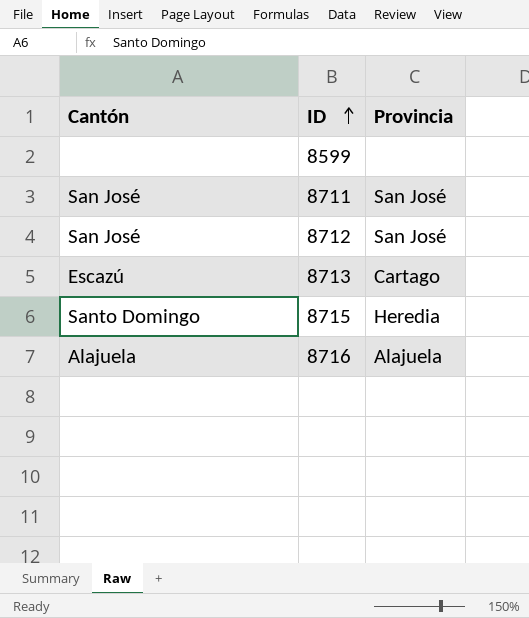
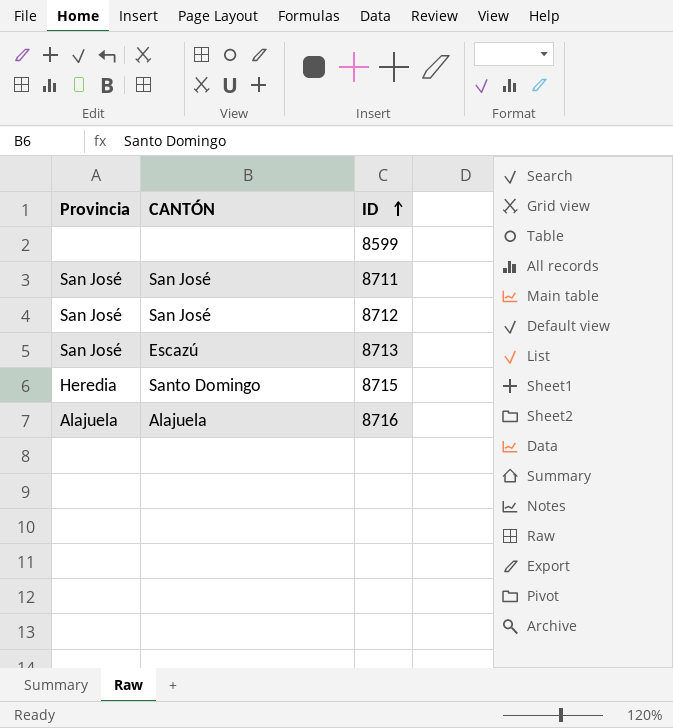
column Provincia | position: 3 -> 1
column name: Cantón -> CANTÓN
8713 | Provincia: Cartago -> San José

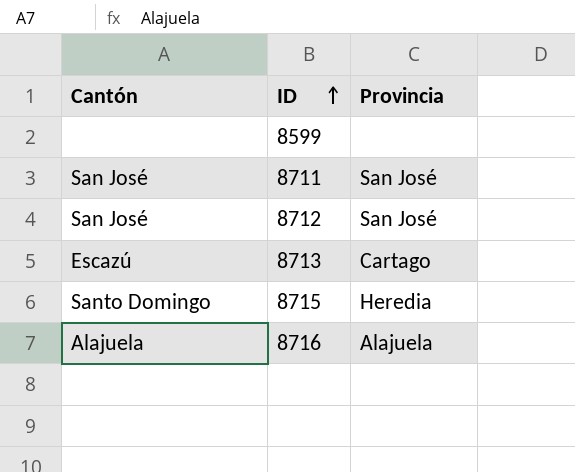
column name: CANTÓN -> Cantón
column Provincia | position: 1 -> 3
8713 | Provincia: San José -> Cartago

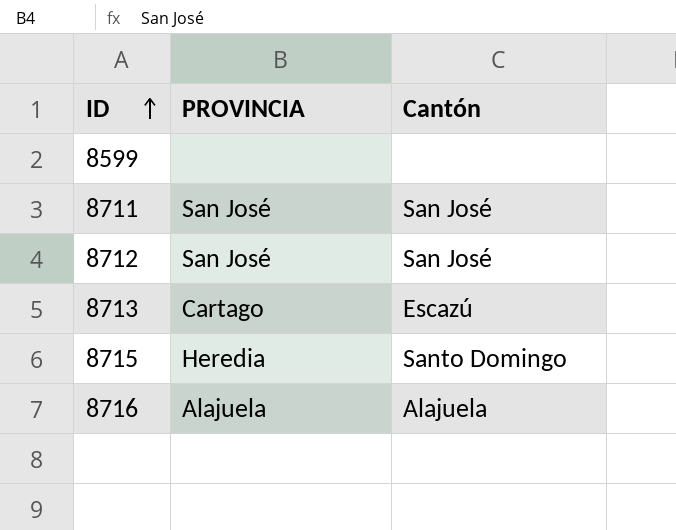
column name: Provincia -> PROVINCIA
column Cantón | position: 1 -> 3

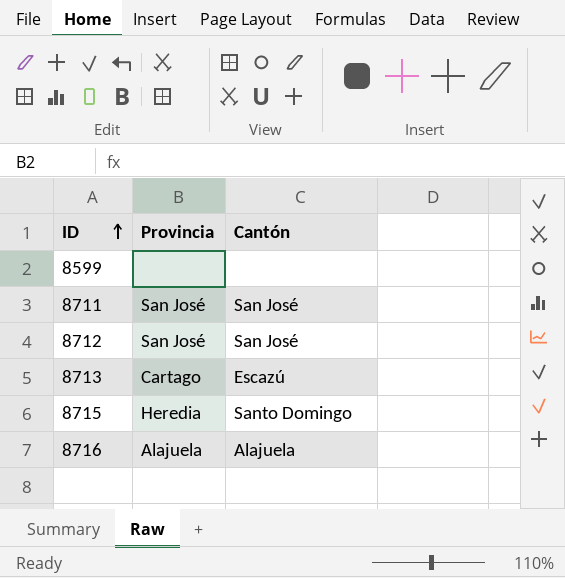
column name: PROVINCIA -> Provincia

